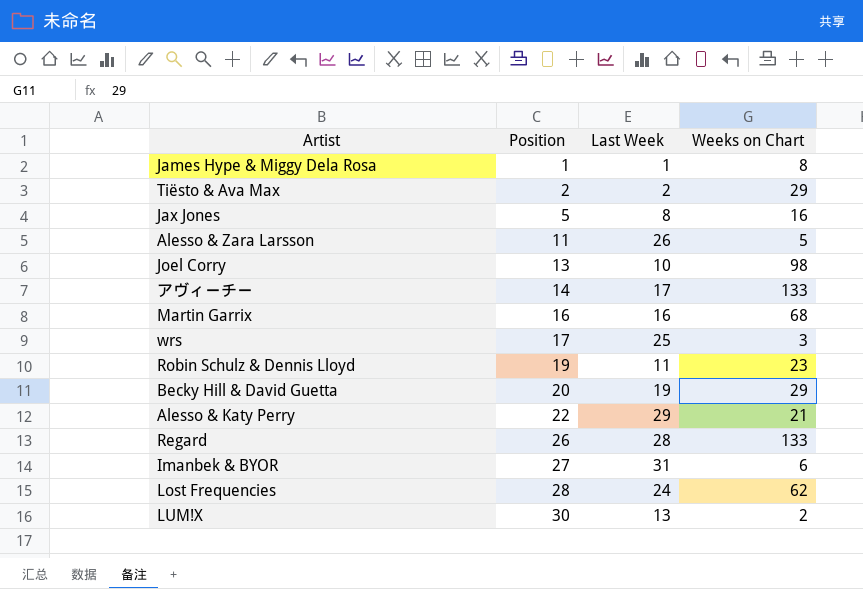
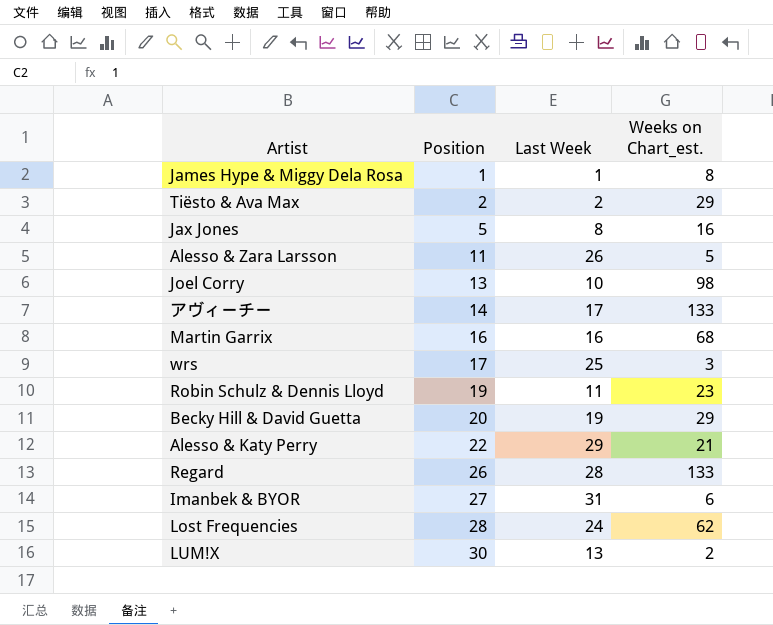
column name: Weeks on Chart -> Weeks on Chart_est.

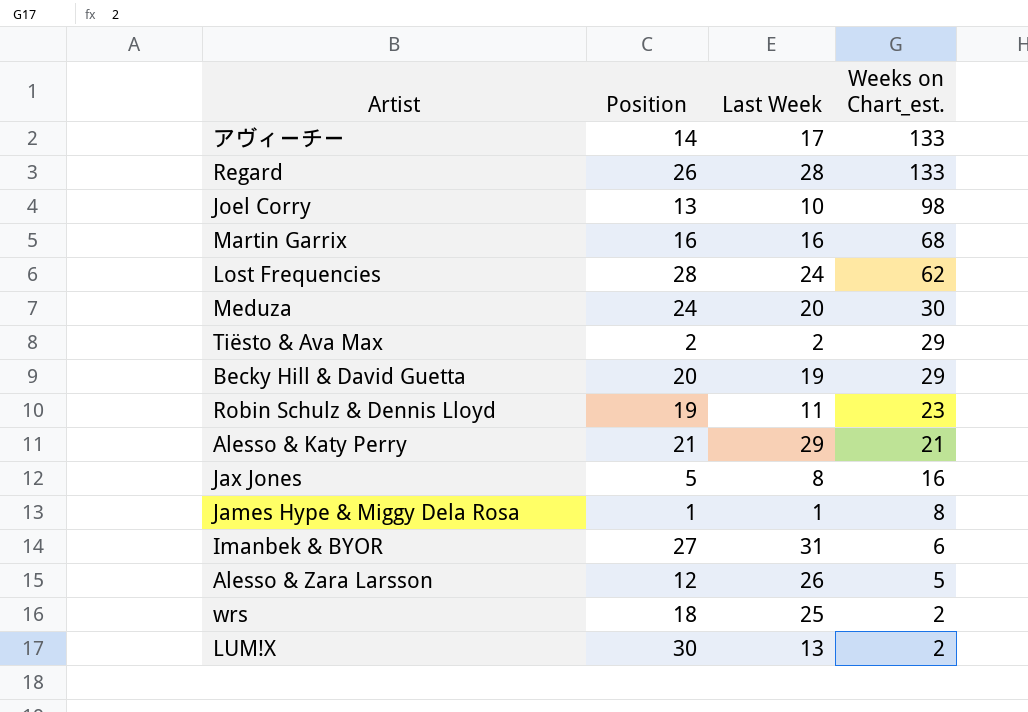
row order: Position ascending -> Weeks on Chart_est. descending
row Meduza: none -> 24 | 20 | 30
Alesso & Katy Perry | Position: 22 -> 21
Alesso & Zara Larsson | Position: 11 -> 12
wrs | Position: 17 -> 18
wrs | Weeks on Chart_est.: 3 -> 2

